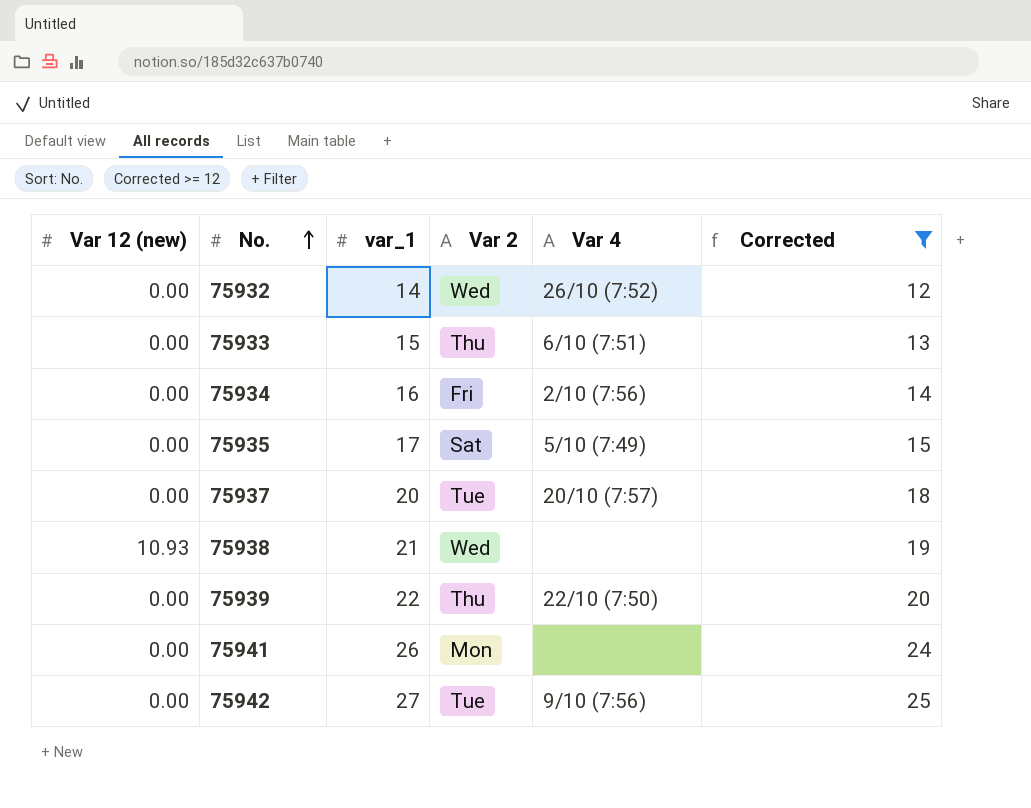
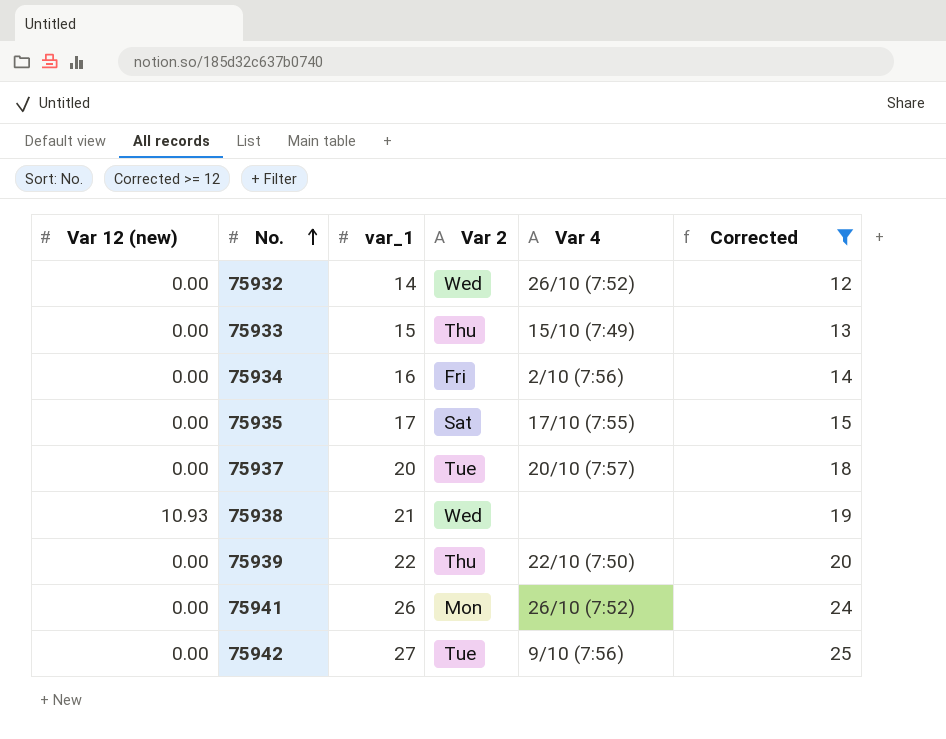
75933 | Var 4: 6/10 (7:51) -> 15/10 (7:49)
75935 | Var 4: 5/10 (7:49) -> 17/10 (7:55)
75941 | Var 4: none -> 26/10 (7:52)

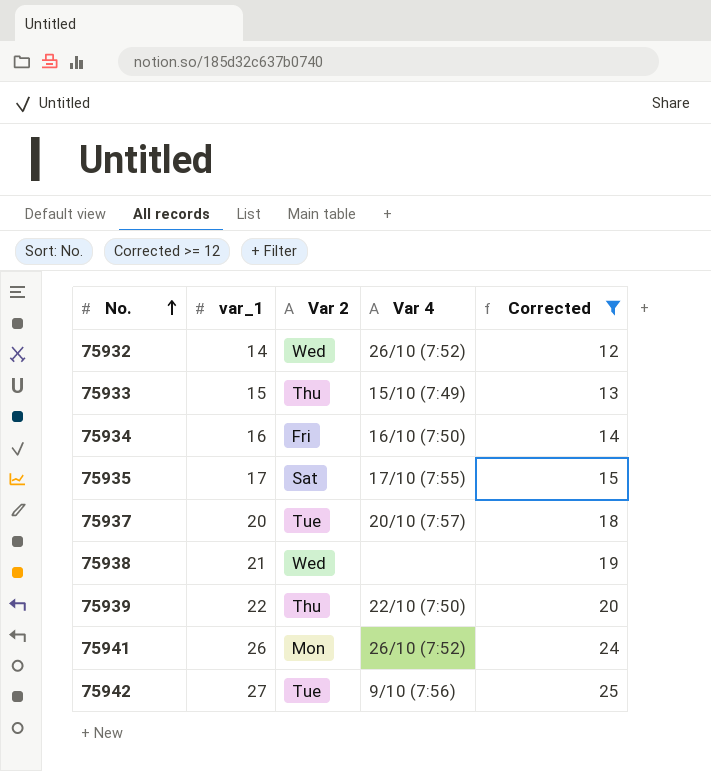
column Var 12 (new) | position: 1 -> none
75934 | Var 4: 2/10 (7:56) -> 16/10 (7:50)

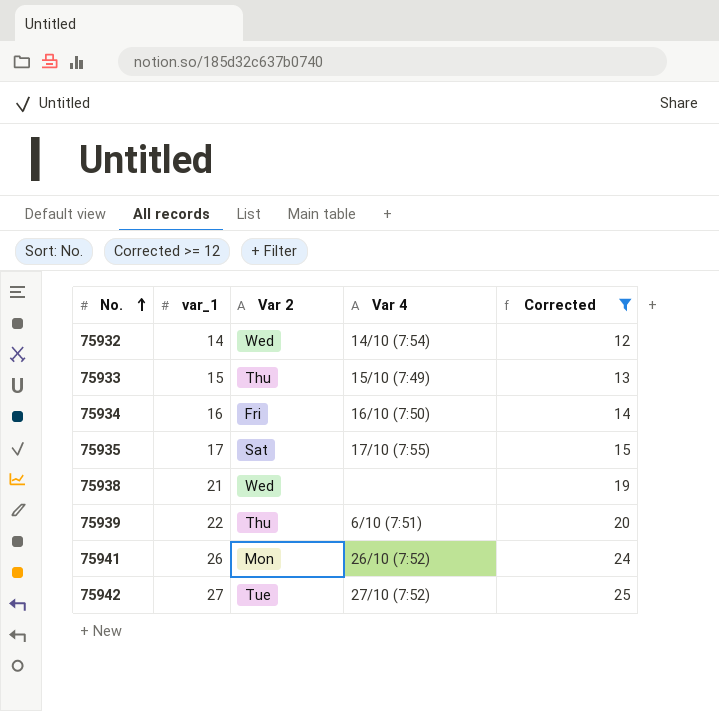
row 75937: 20 | Tue | 20/10 (7:57) | 18 -> none
75932 | Var 4: 26/10 (7:52) -> 14/10 (7:54)
75939 | Var 4: 22/10 (7:50) -> 6/10 (7:51)
75942 | Var 4: 9/10 (7:56) -> 27/10 (7:52)

